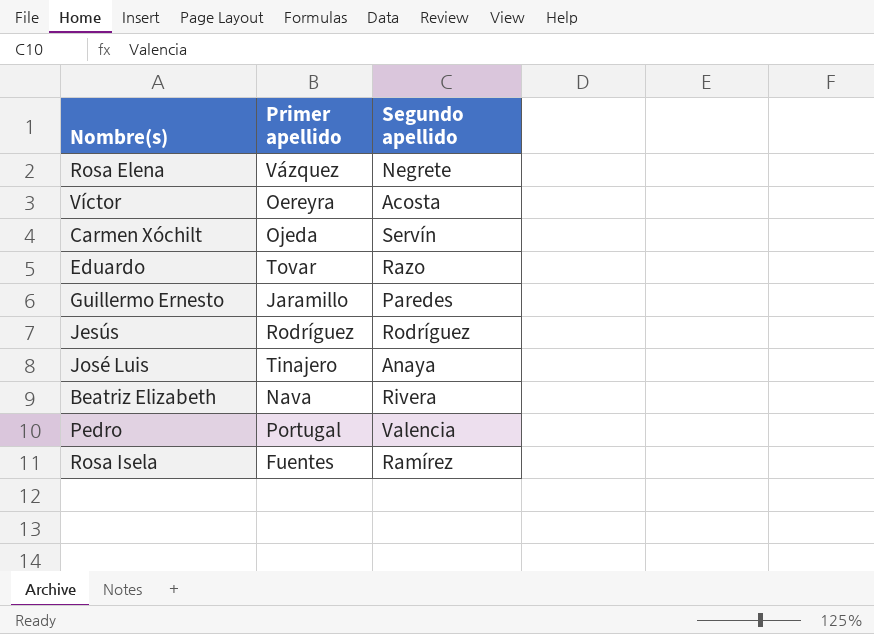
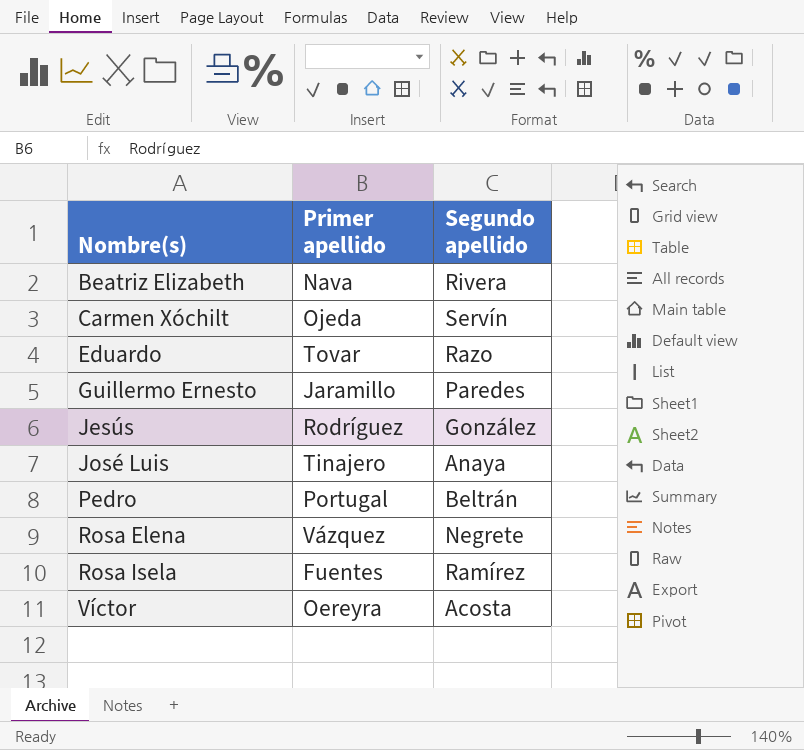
row order: none -> Nombre(s) ascending
Jesús | Segundo apellido: Rodríguez -> González
Pedro | Segundo apellido: Valencia -> Beltrán

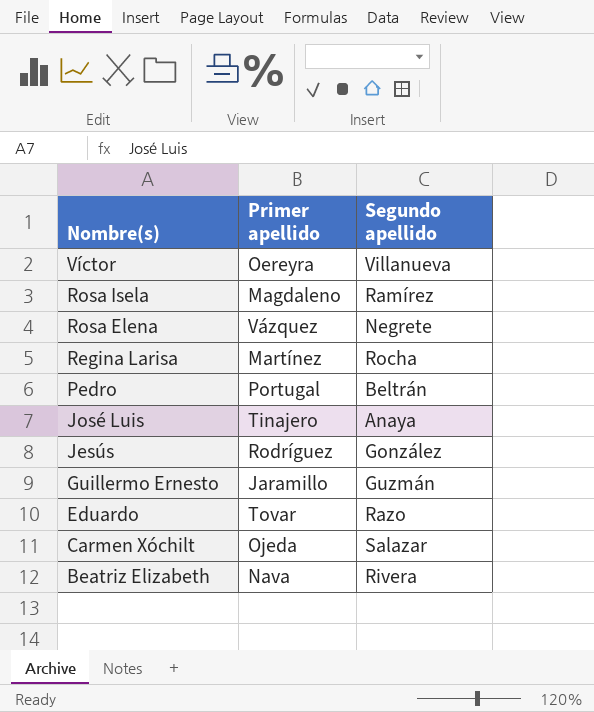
row order: Nombre(s) ascending -> Nombre(s) descending
Víctor | Segundo apellido: Acosta -> Villanueva
Rosa Isela | Primer apellido: Fuentes -> Magdaleno
row Regina Larisa: none -> Martínez | Rocha
Guillermo Ernesto | Segundo apellido: Paredes -> Guzmán
Carmen Xóchilt | Segundo apellido: Servín -> Salazar

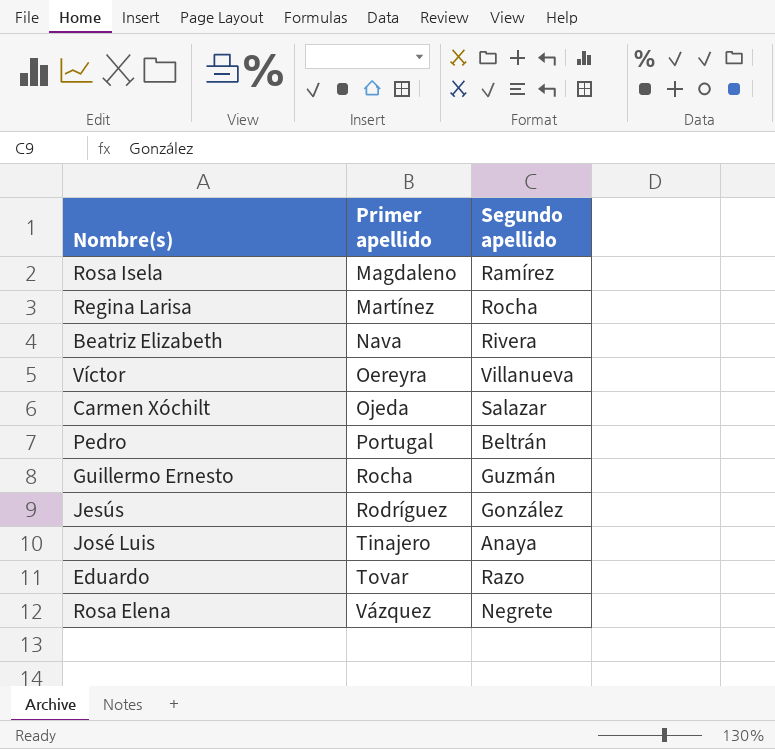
row order: Nombre(s) descending -> Primer apellido ascending
Guillermo Ernesto | Primer apellido: Jaramillo -> Rocha

